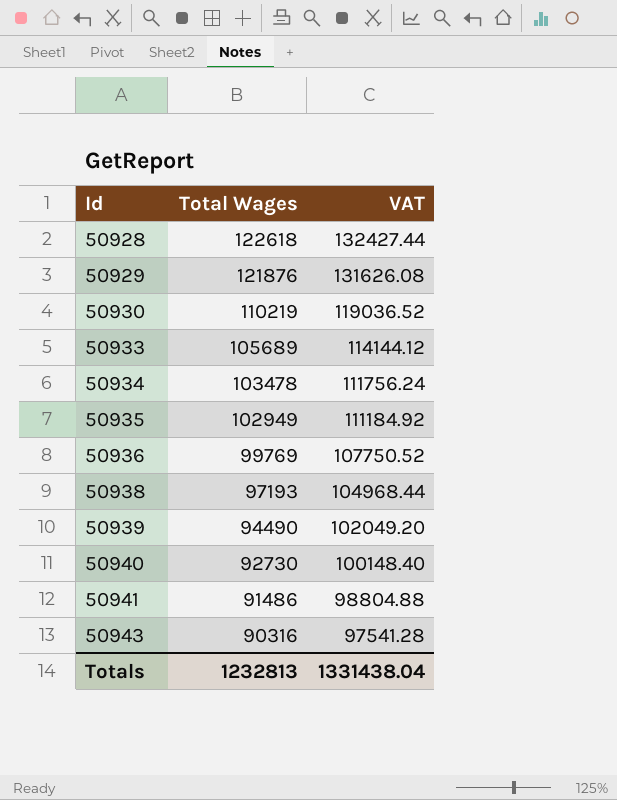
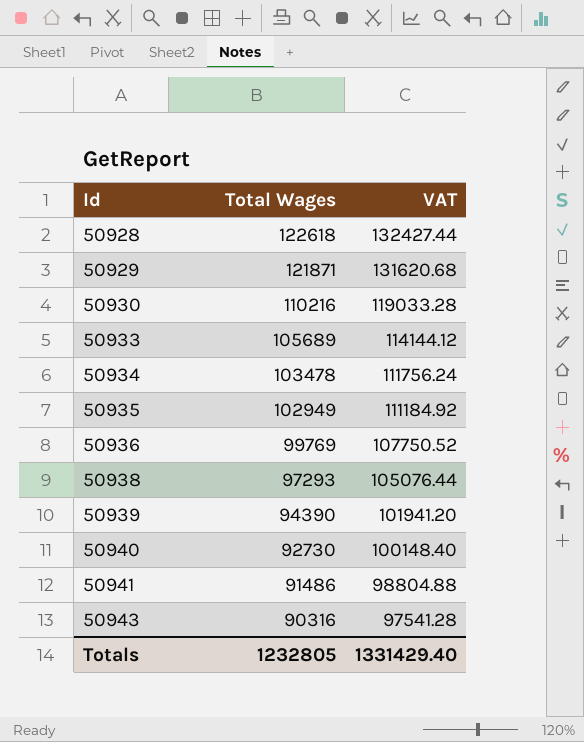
50929 | Total Wages: 121876 -> 121871
50929 | VAT: 131626.08 -> 131620.68
50930 | Total Wages: 110219 -> 110216
50930 | VAT: 119036.52 -> 119033.28
50938 | Total Wages: 97193 -> 97293
50938 | VAT: 104968.44 -> 105076.44
50939 | Total Wages: 94490 -> 94390
50939 | VAT: 102049.20 -> 101941.20
Totals | Total Wages: 1232813 -> 1232805
Totals | VAT: 1331438.04 -> 1331429.40

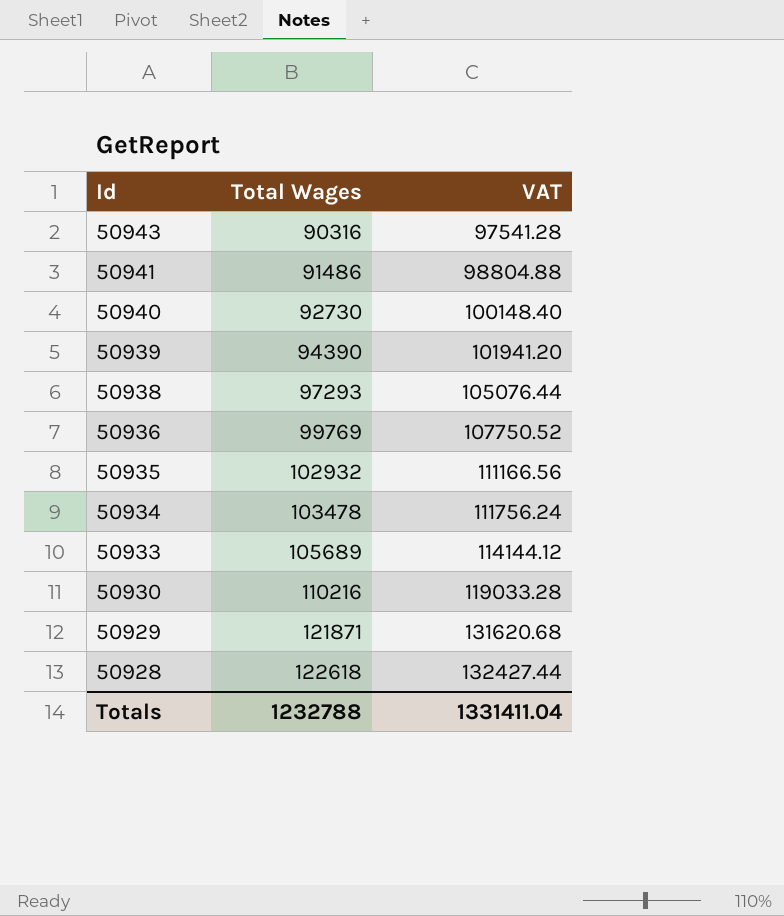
row order: Id ascending -> Id descending
50935 | Total Wages: 102949 -> 102932
50935 | VAT: 111184.92 -> 111166.56
Totals | Total Wages: 1232805 -> 1232788
Totals | VAT: 1331429.40 -> 1331411.04

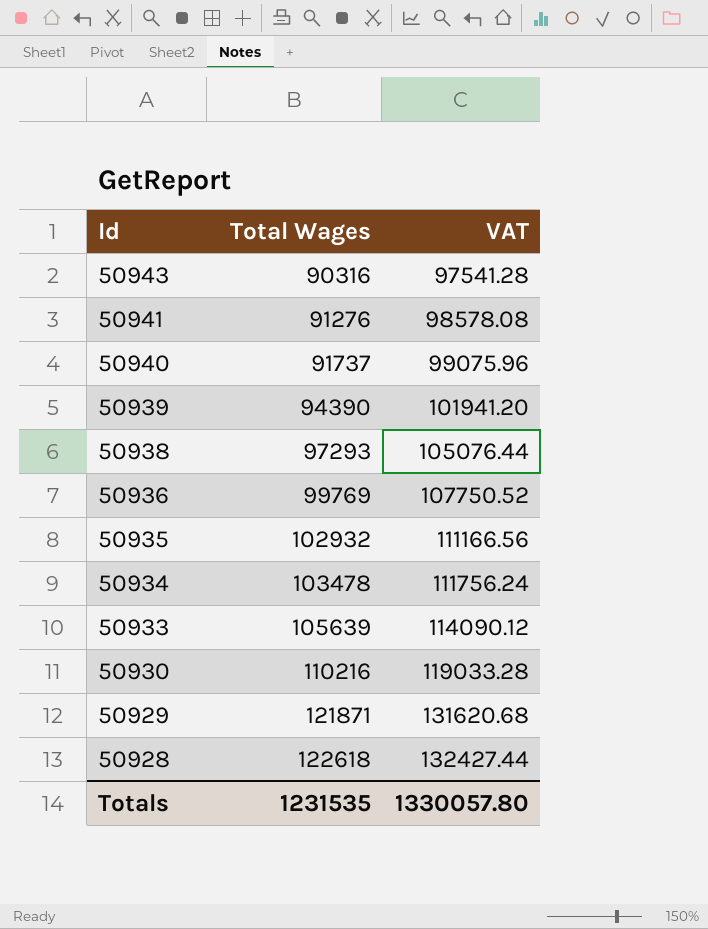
50941 | Total Wages: 91486 -> 91276
50941 | VAT: 98804.88 -> 98578.08
50940 | Total Wages: 92730 -> 91737
50940 | VAT: 100148.40 -> 99075.96
50933 | Total Wages: 105689 -> 105639
50933 | VAT: 114144.12 -> 114090.12
Totals | Total Wages: 1232788 -> 1231535
Totals | VAT: 1331411.04 -> 1330057.80

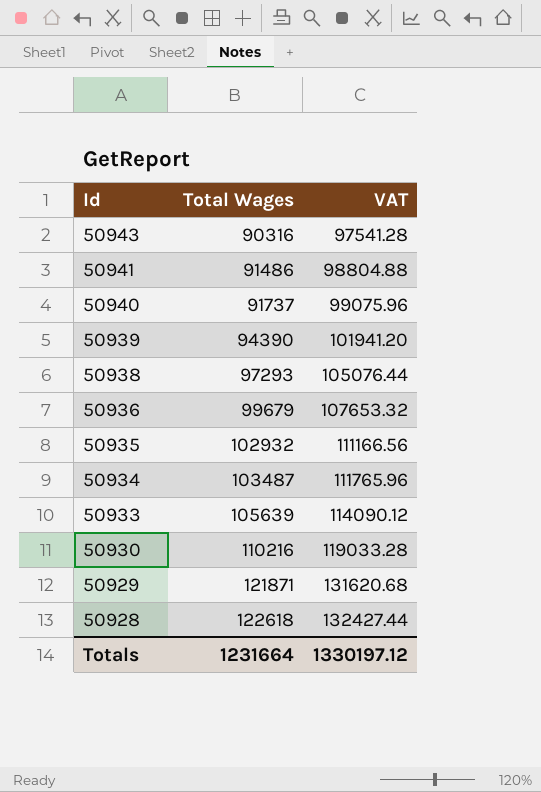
50941 | Total Wages: 91276 -> 91486
50941 | VAT: 98578.08 -> 98804.88
50936 | Total Wages: 99769 -> 99679
50936 | VAT: 107750.52 -> 107653.32
50934 | Total Wages: 103478 -> 103487
50934 | VAT: 111756.24 -> 111765.96
Totals | Total Wages: 1231535 -> 1231664
Totals | VAT: 1330057.80 -> 1330197.12

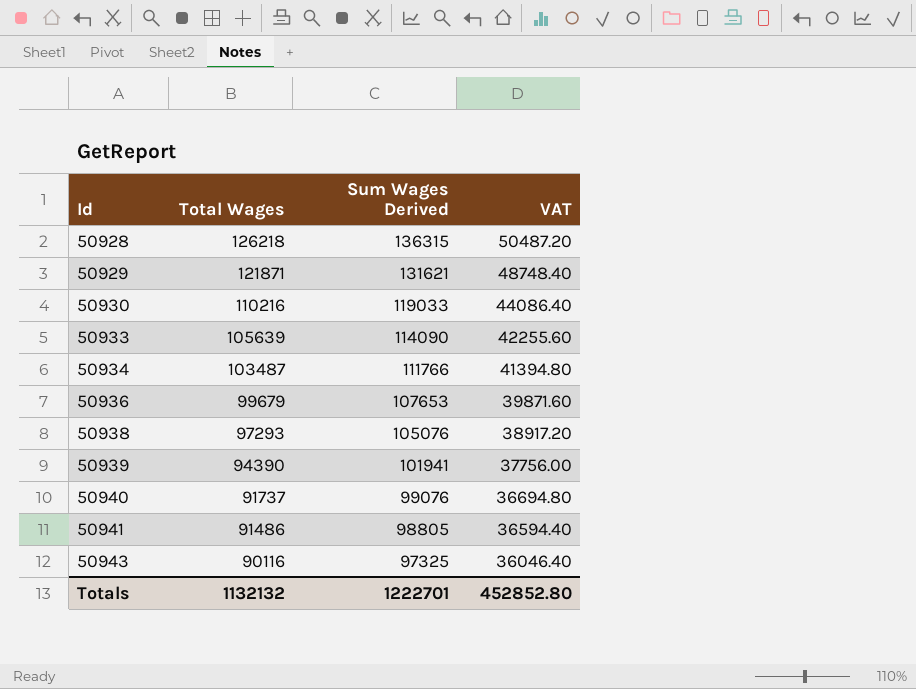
row order: Id descending -> Id ascending
column Sum Wages Derived | formula: none -> [Total Wages] * 1.08
column VAT | formula: [Total Wages] * 1.08 -> [Total Wages] * 0.4
row 50935: 102932 | 111166.56 -> none
50928 | Total Wages: 122618 -> 126218
50943 | Total Wages: 90316 -> 90116
Totals | Total Wages: 1231664 -> 1132132
Totals | VAT: 1330197.12 -> 452852.80

